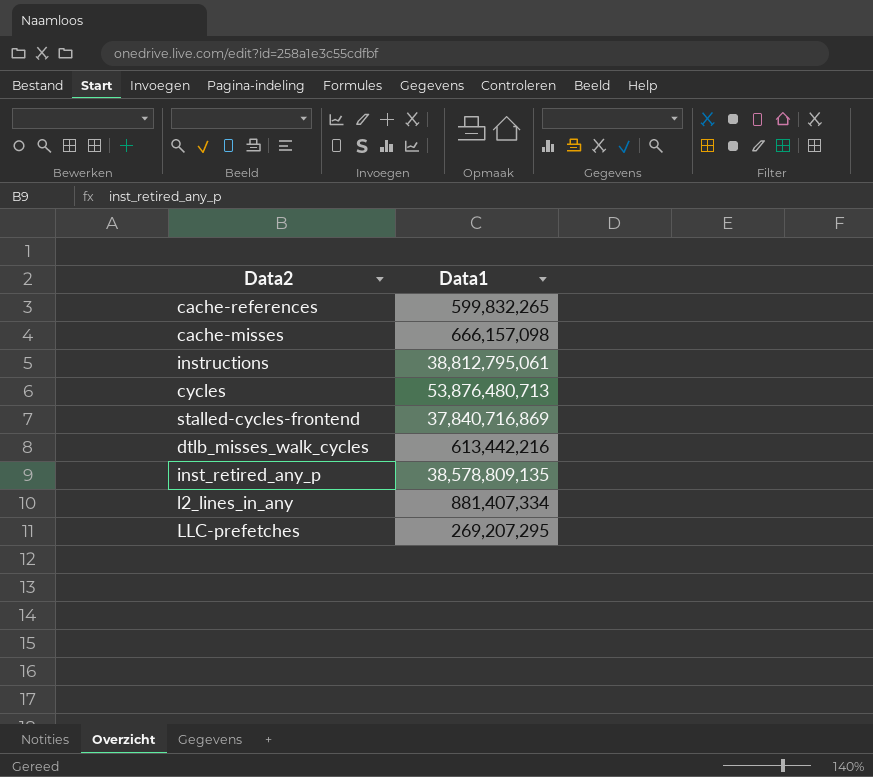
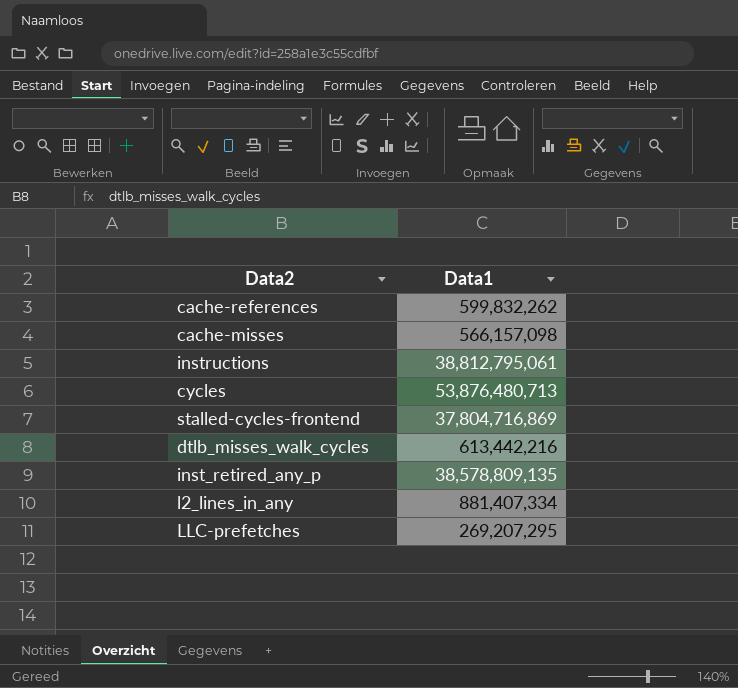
cache-references | Data1: 599,832,265 -> 599,832,262
cache-misses | Data1: 666,157,098 -> 566,157,098
stalled-cycles-frontend | Data1: 37,840,716,869 -> 37,804,716,869

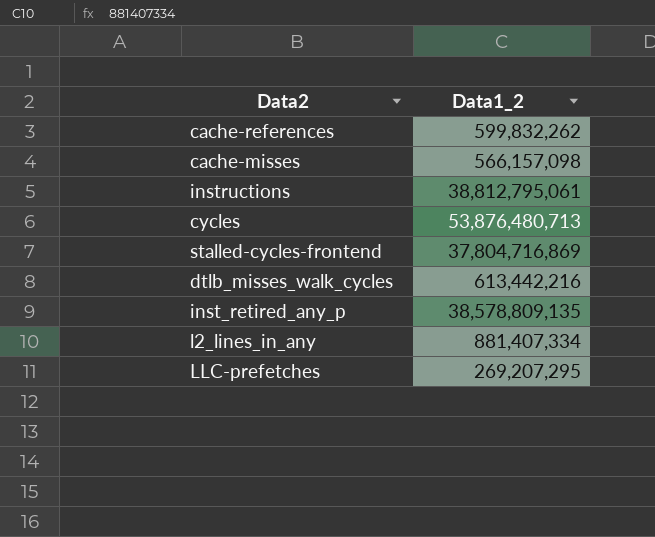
column name: Data1 -> Data1_2

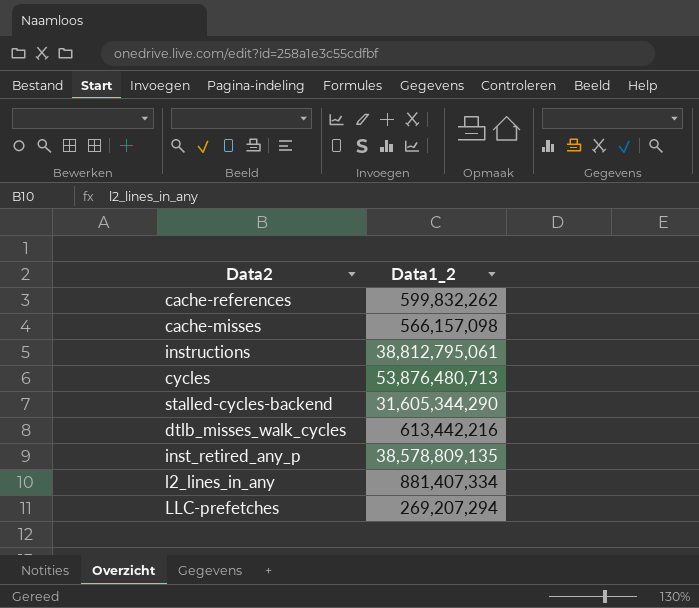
row stalled-cycles-frontend: 37,804,716,869 -> none
row stalled-cycles-backend: none -> 31,605,344,290
LLC-prefetches | Data1_2: 269,207,295 -> 269,207,294

